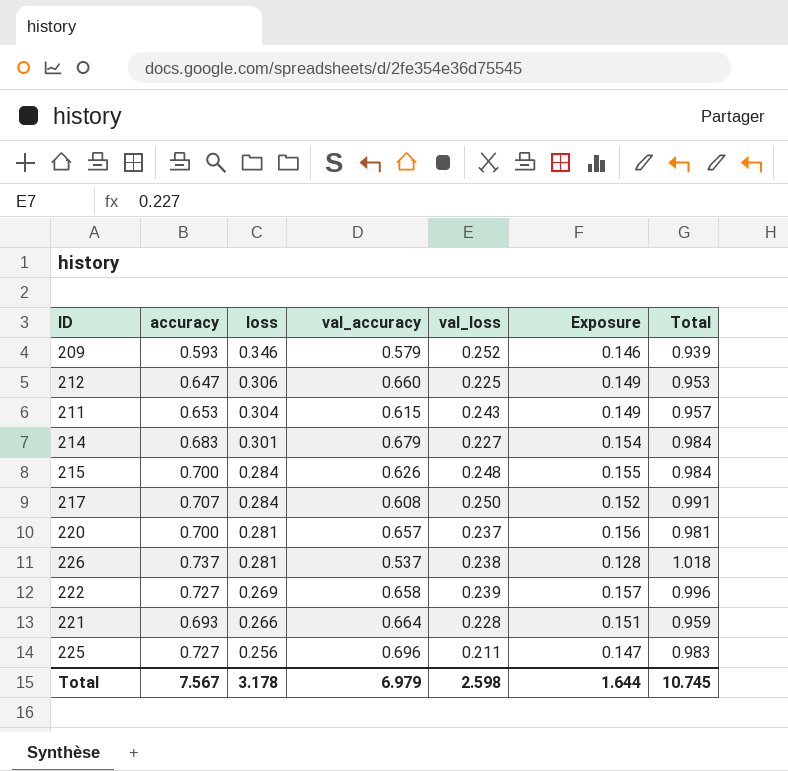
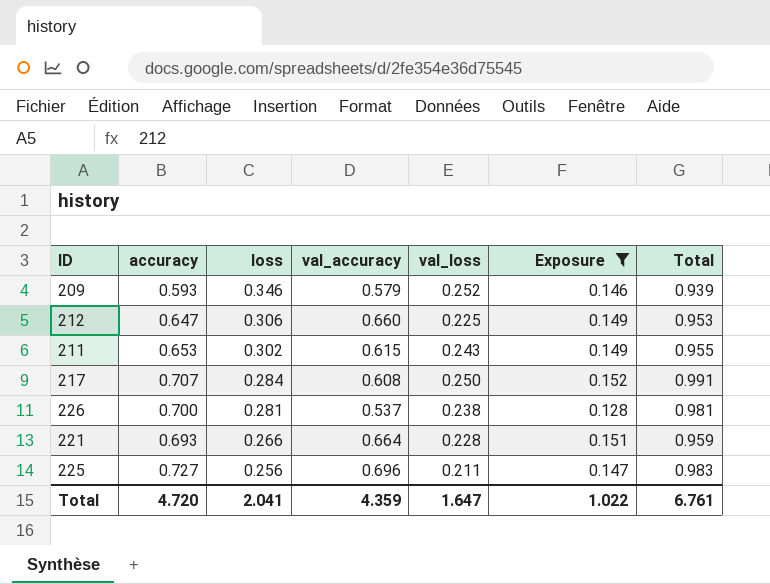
filter: none -> Exposure <= 0.152
211 | loss: 0.304 -> 0.302
211 | Total: 0.957 -> 0.955
226 | accuracy: 0.737 -> 0.700
226 | Total: 1.018 -> 0.981
Total | accuracy: 7.567 -> 4.720
Total | loss: 3.178 -> 2.041
Total | val_accuracy: 6.979 -> 4.359
Total | val_loss: 2.598 -> 1.647
Total | Exposure: 1.644 -> 1.022
Total | Total: 10.745 -> 6.761

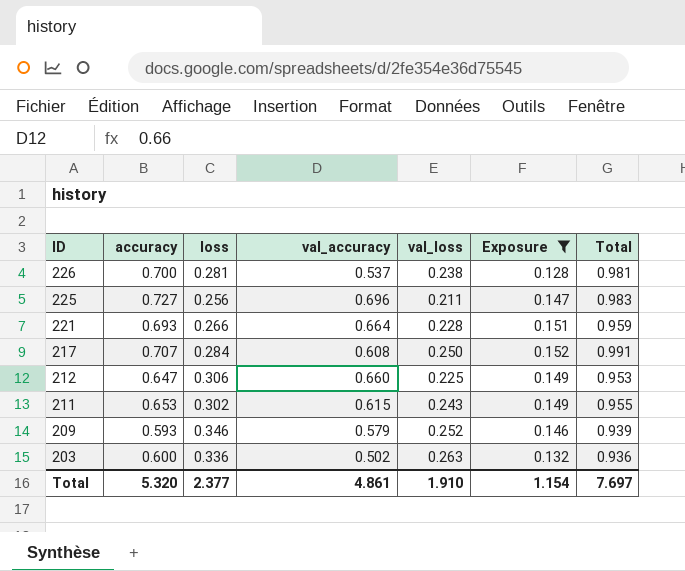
row order: loss descending -> ID descending
row 203: none -> 0.600 | 0.336 | 0.502 | 0.263 | 0.132 | 0.936
Total | accuracy: 4.720 -> 5.320
Total | loss: 2.041 -> 2.377
Total | val_accuracy: 4.359 -> 4.861
Total | val_loss: 1.647 -> 1.910
Total | Exposure: 1.022 -> 1.154
Total | Total: 6.761 -> 7.697

